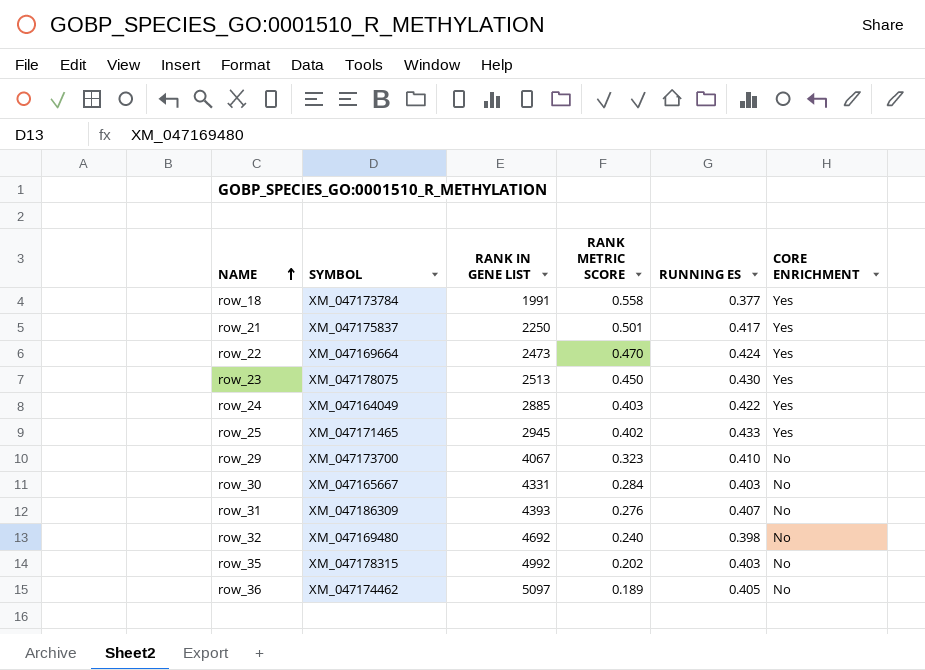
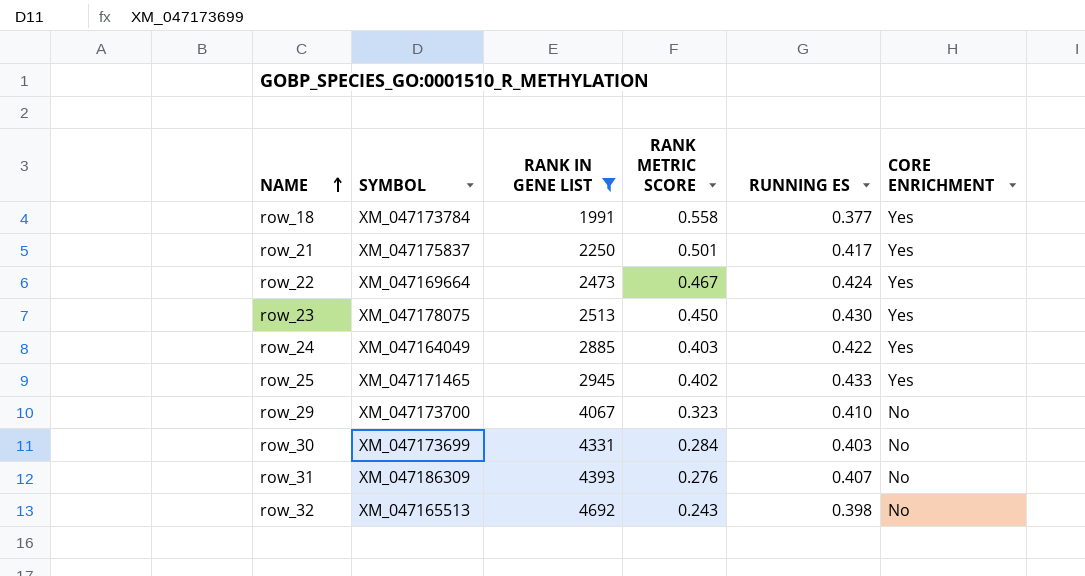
filter: none -> RANK IN GENE LIST <= 4692
row_22 | RANK METRIC SCORE: 0.470 -> 0.467
row_30 | SYMBOL: XM_047165667 -> XM_047173699
row_32 | SYMBOL: XM_047169480 -> XM_047165513
row_32 | RANK METRIC SCORE: 0.240 -> 0.243

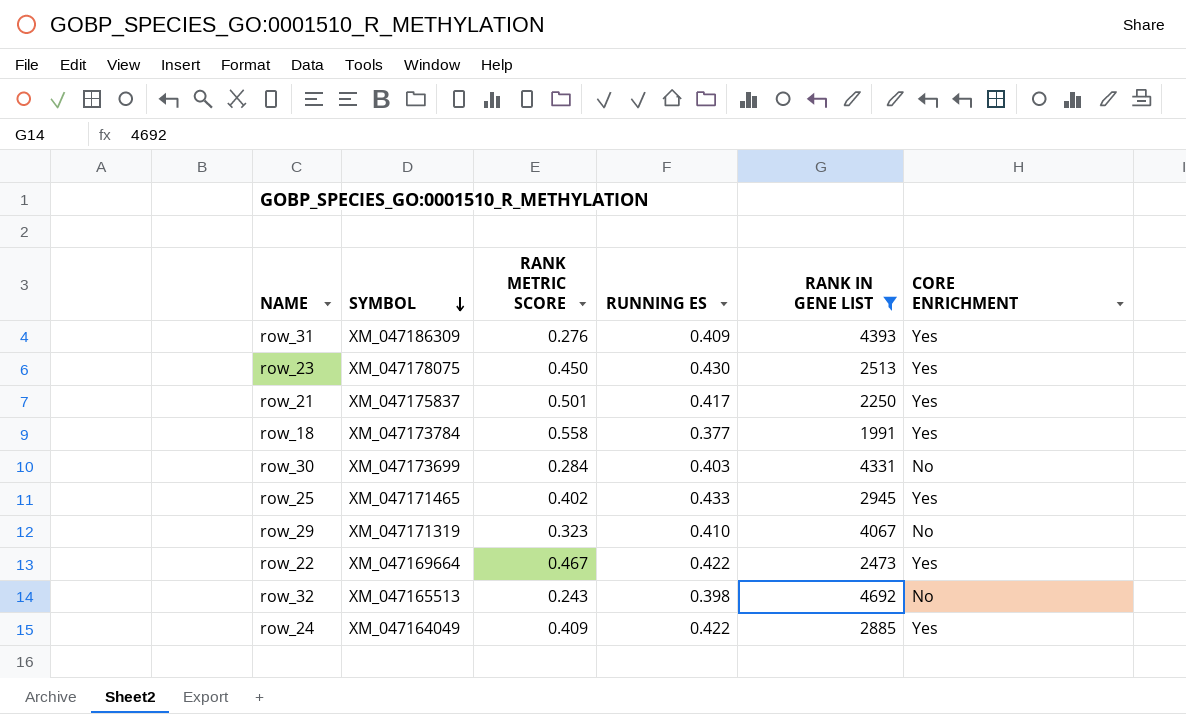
row order: NAME ascending -> SYMBOL descending
column RANK IN GENE LIST | position: 3 -> 5
row_31 | RUNNING ES: 0.407 -> 0.409
row_31 | CORE ENRICHMENT: No -> Yes
row_29 | SYMBOL: XM_047173700 -> XM_047171319
row_22 | RUNNING ES: 0.424 -> 0.422
row_24 | RANK METRIC SCORE: 0.403 -> 0.409

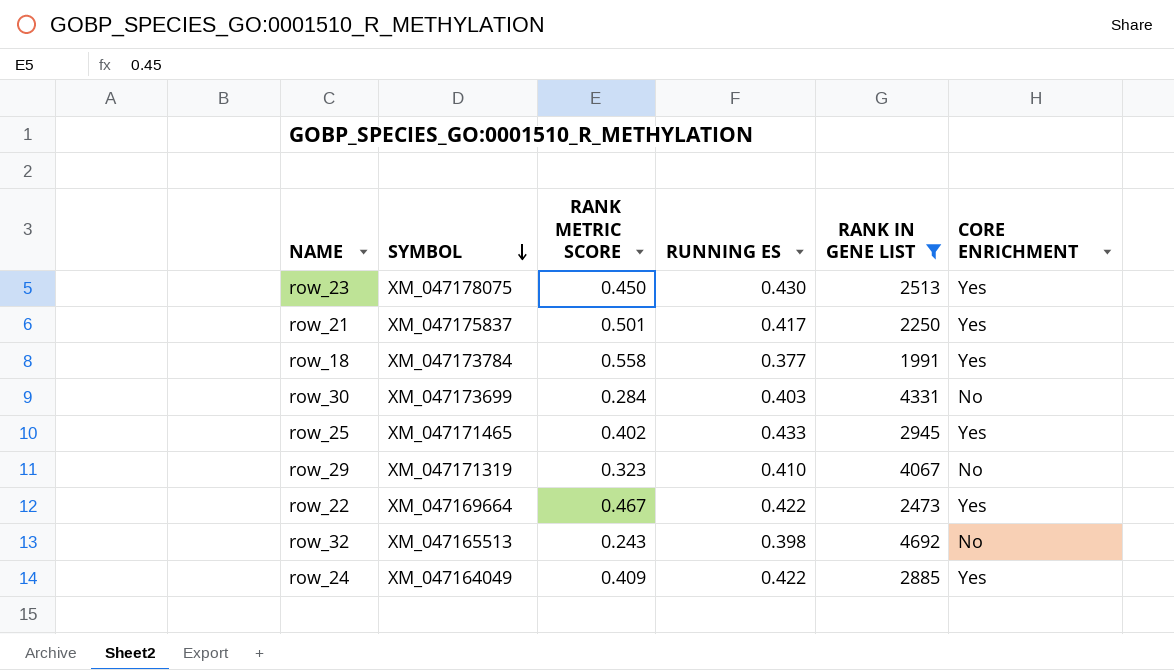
row row_31: XM_047186309 | 0.276 | 0.409 | 4393 | Yes -> none

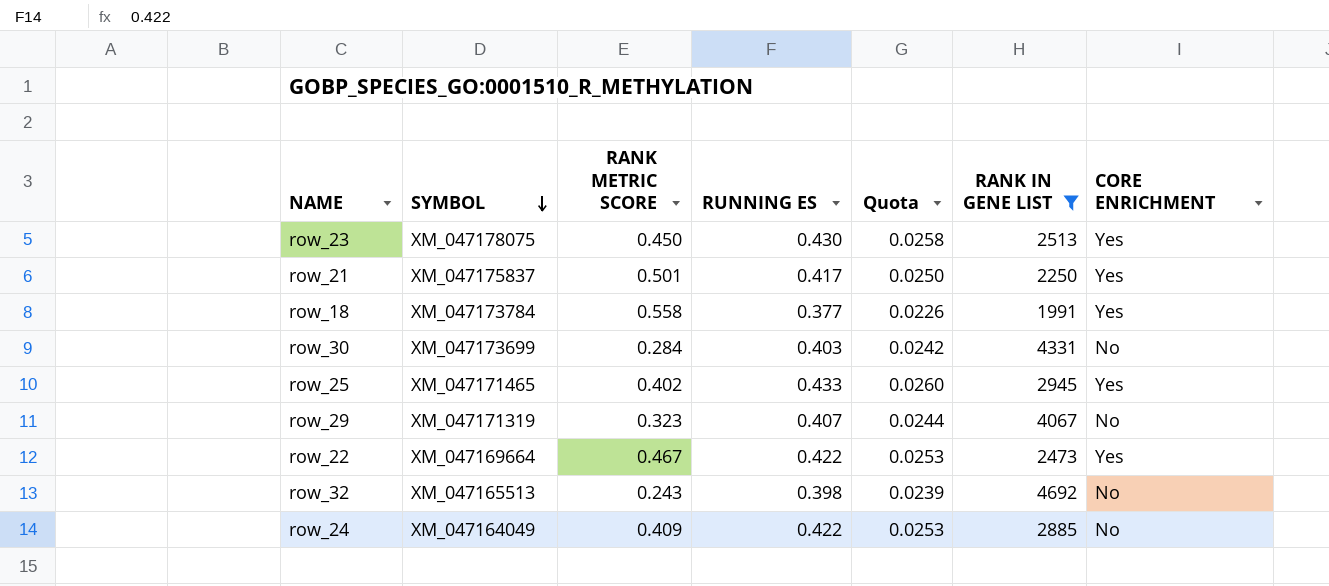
column Quota | formula: none -> [RUNNING ES] * 0.06
row_29 | RUNNING ES: 0.410 -> 0.407
row_24 | CORE ENRICHMENT: Yes -> No

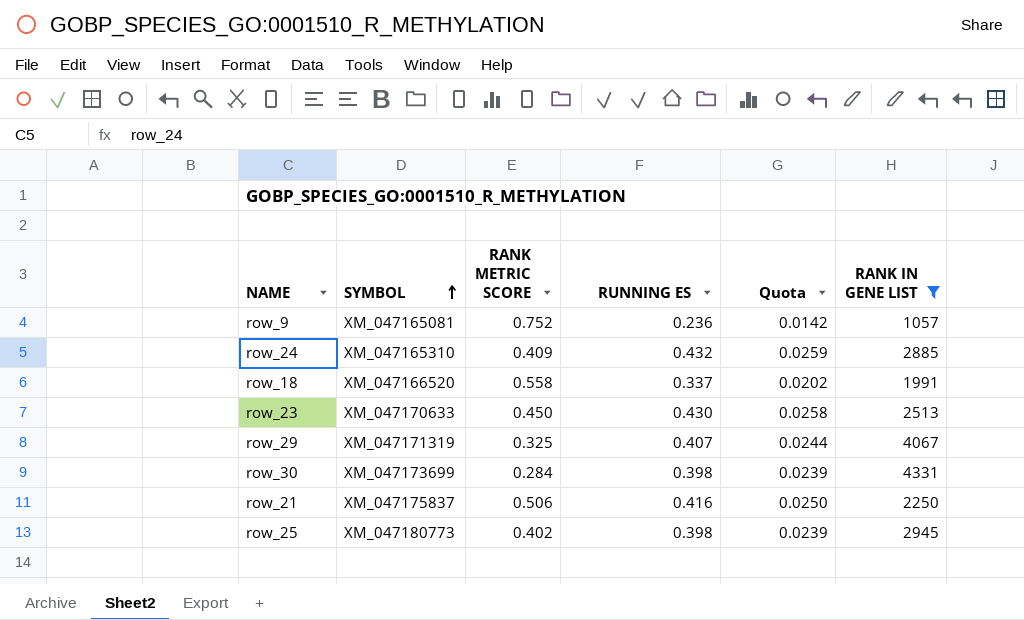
row order: SYMBOL descending -> SYMBOL ascending
column CORE ENRICHMENT | position: 7 -> none
row row_22: XM_047169664 | 0.467 | 0.422 | 0.0253 | 2473 | Yes -> none
row row_32: XM_047165513 | 0.243 | 0.398 | 0.0239 | 4692 | No -> none
row row_9: none -> XM_047165081 | 0.752 | 0.236 | 0.0142 | 1057
row_24 | SYMBOL: XM_047164049 -> XM_047165310
row_24 | RUNNING ES: 0.422 -> 0.432
row_24 | Quota: 0.0253 -> 0.0259
row_18 | SYMBOL: XM_047173784 -> XM_047166520
row_18 | RUNNING ES: 0.377 -> 0.337
row_18 | Quota: 0.0226 -> 0.0202
row_23 | SYMBOL: XM_047178075 -> XM_047170633
row_29 | RANK METRIC SCORE: 0.323 -> 0.325
row_30 | RUNNING ES: 0.403 -> 0.398
row_30 | Quota: 0.0242 -> 0.0239
row_21 | RANK METRIC SCORE: 0.501 -> 0.506
row_21 | RUNNING ES: 0.417 -> 0.416
row_25 | SYMBOL: XM_047171465 -> XM_047180773
row_25 | RUNNING ES: 0.433 -> 0.398
row_25 | Quota: 0.0260 -> 0.0239

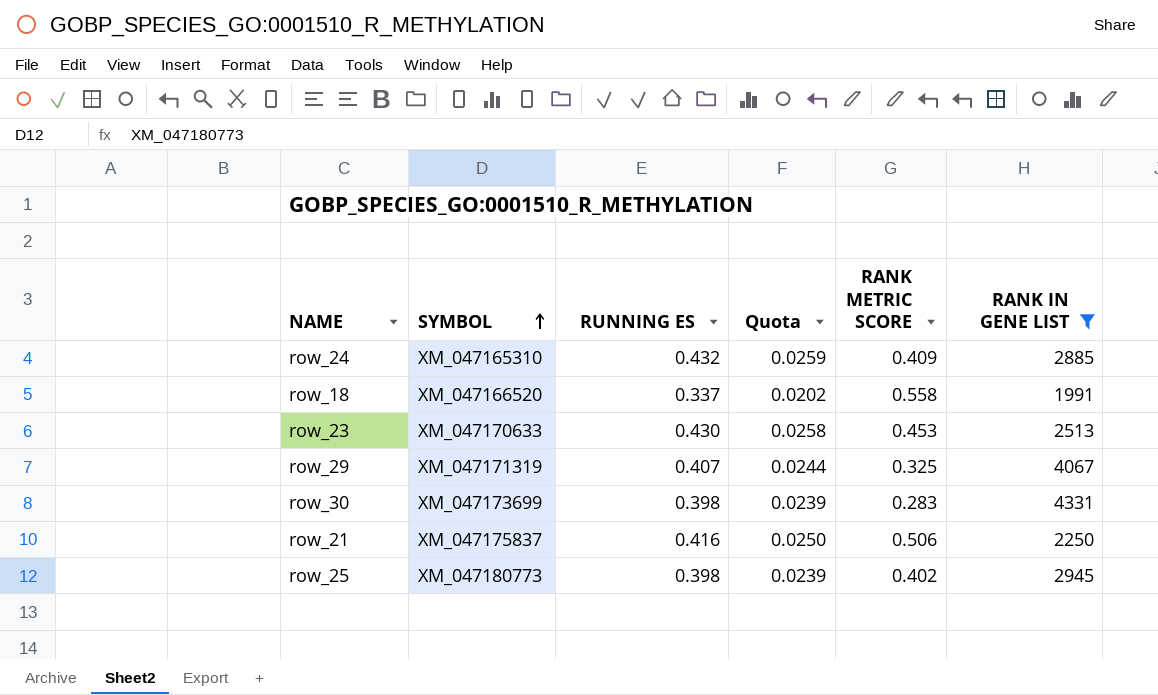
column RANK METRIC SCORE | position: 3 -> 5
row row_9: XM_047165081 | 0.752 | 0.236 | 0.0142 | 1057 -> none
row_23 | RANK METRIC SCORE: 0.450 -> 0.453
row_30 | RANK METRIC SCORE: 0.284 -> 0.283

